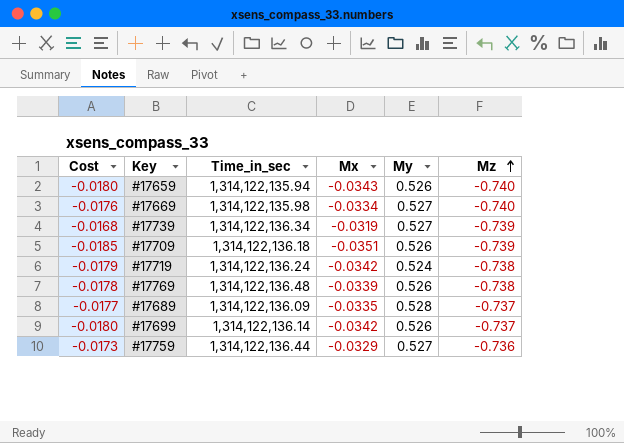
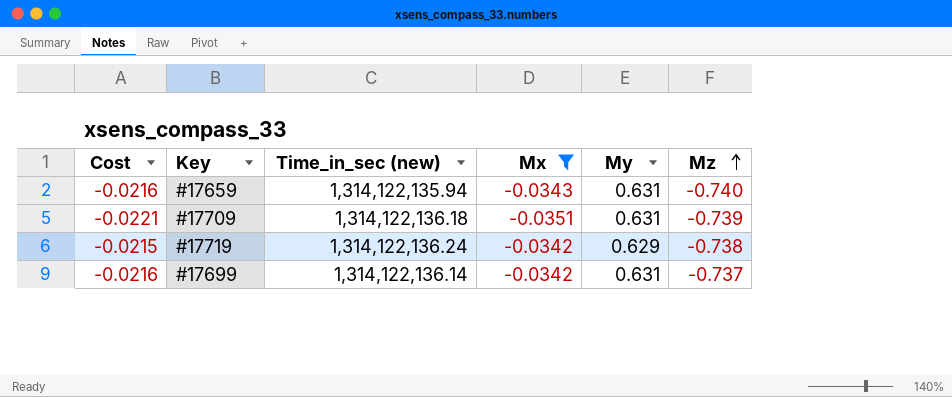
filter: none -> Mx <= -0.0342
column name: Time_in_sec -> Time_in_sec (new)
#17659 | Cost: -0.0180 -> -0.0216
#17659 | My: 0.526 -> 0.631
#17709 | Cost: -0.0185 -> -0.0221
#17709 | My: 0.526 -> 0.631
#17719 | Cost: -0.0179 -> -0.0215
#17719 | My: 0.524 -> 0.629
#17699 | Cost: -0.0180 -> -0.0216
#17699 | My: 0.526 -> 0.631

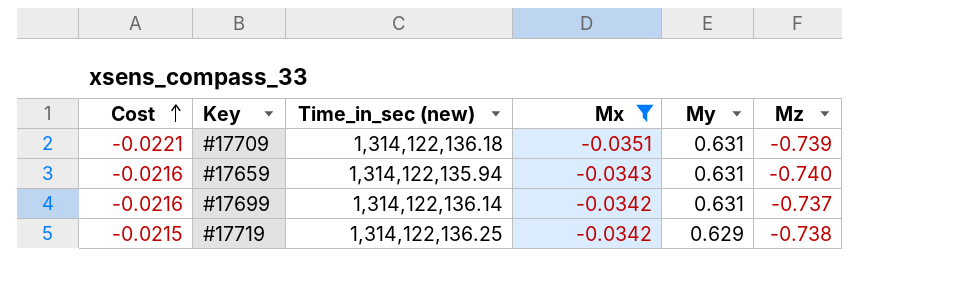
row order: Mz ascending -> Cost ascending
#17719 | Time_in_sec (new): 1,314,122,136.24 -> 1,314,122,136.25

